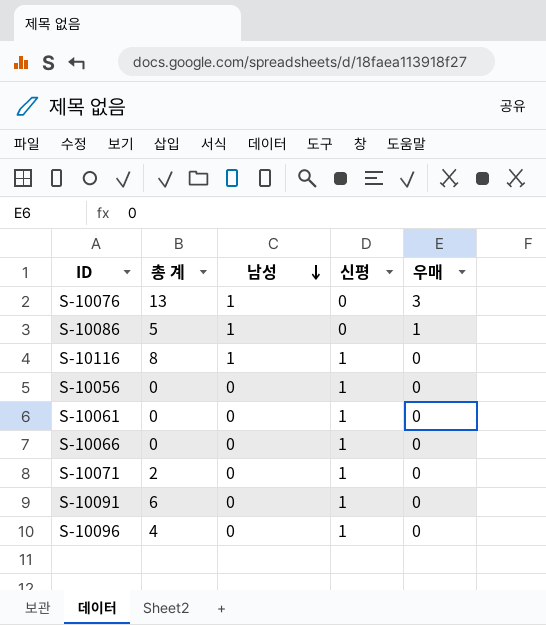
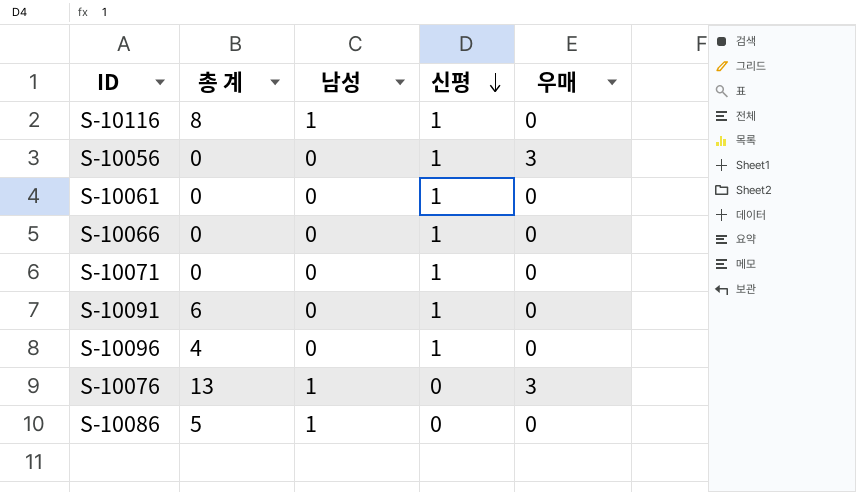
row order: 남성 descending -> 신평 descending
S-10056 | 우매: 0 -> 3
S-10071 | 총 계: 2 -> 0
S-10086 | 우매: 1 -> 0

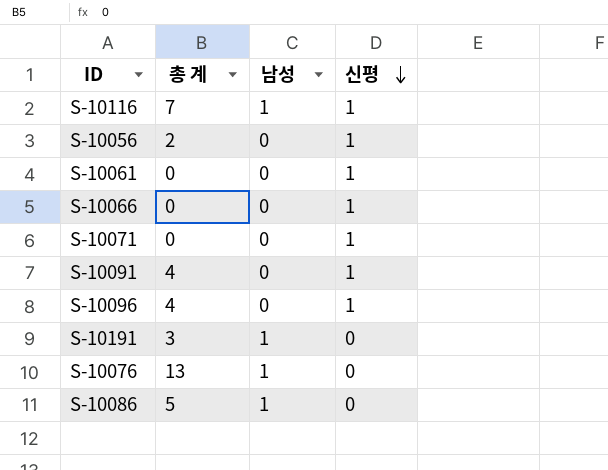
column 우매 | position: 5 -> none
S-10116 | 총 계: 8 -> 7
S-10056 | 총 계: 0 -> 2
S-10091 | 총 계: 6 -> 4
row S-10191: none -> 3 | 1 | 0

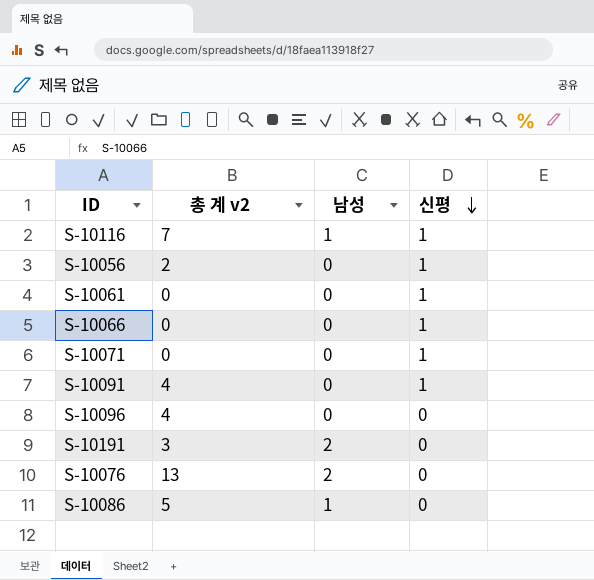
column name: 총 계 -> 총 계 v2
S-10096 | 신평: 1 -> 0
S-10191 | 남성: 1 -> 2
S-10076 | 남성: 1 -> 2

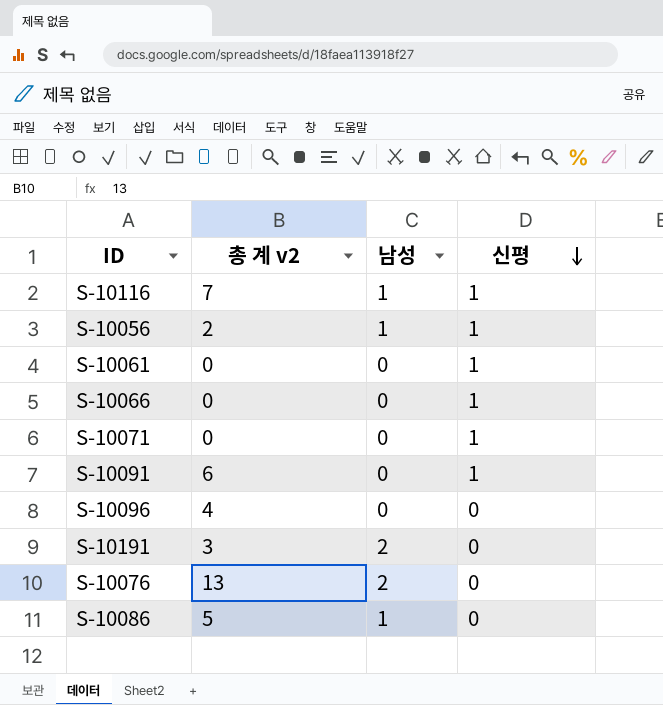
S-10056 | 남성: 0 -> 1
S-10091 | 총 계 v2: 4 -> 6

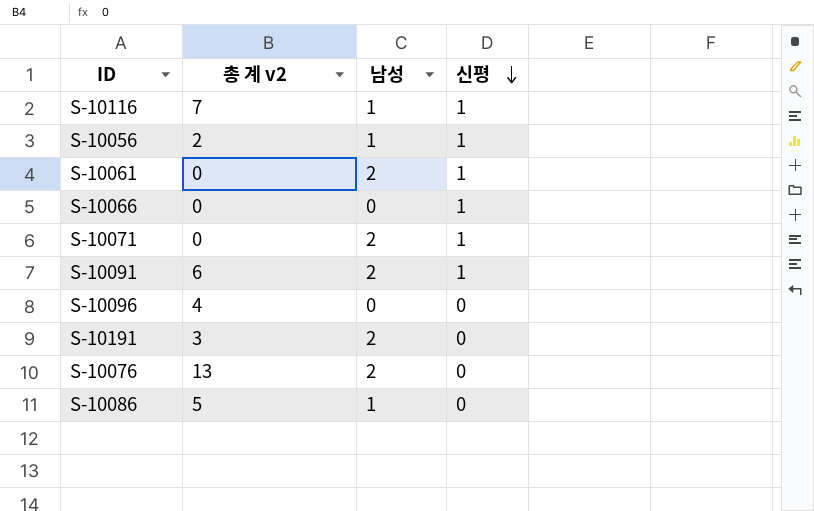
S-10061 | 남성: 0 -> 2
S-10071 | 남성: 0 -> 2
S-10091 | 남성: 0 -> 2

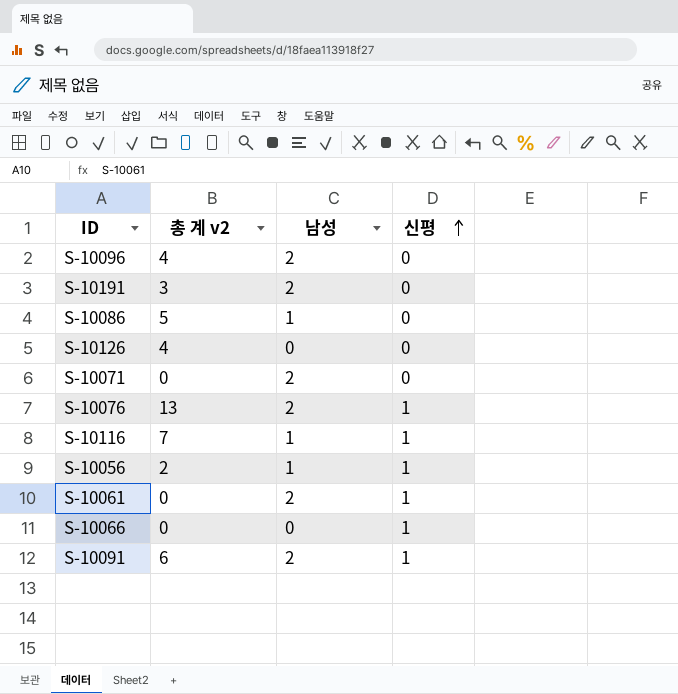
row order: 신평 descending -> 신평 ascending
S-10096 | 남성: 0 -> 2
row S-10126: none -> 4 | 0 | 0
S-10071 | 신평: 1 -> 0
S-10076 | 신평: 0 -> 1

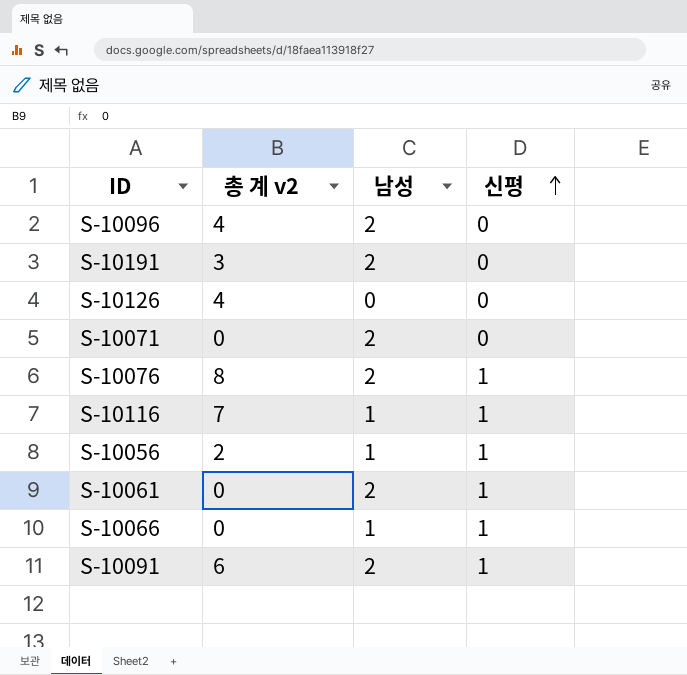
row S-10086: 5 | 1 | 0 -> none
S-10076 | 총 계 v2: 13 -> 8
S-10066 | 남성: 0 -> 1

